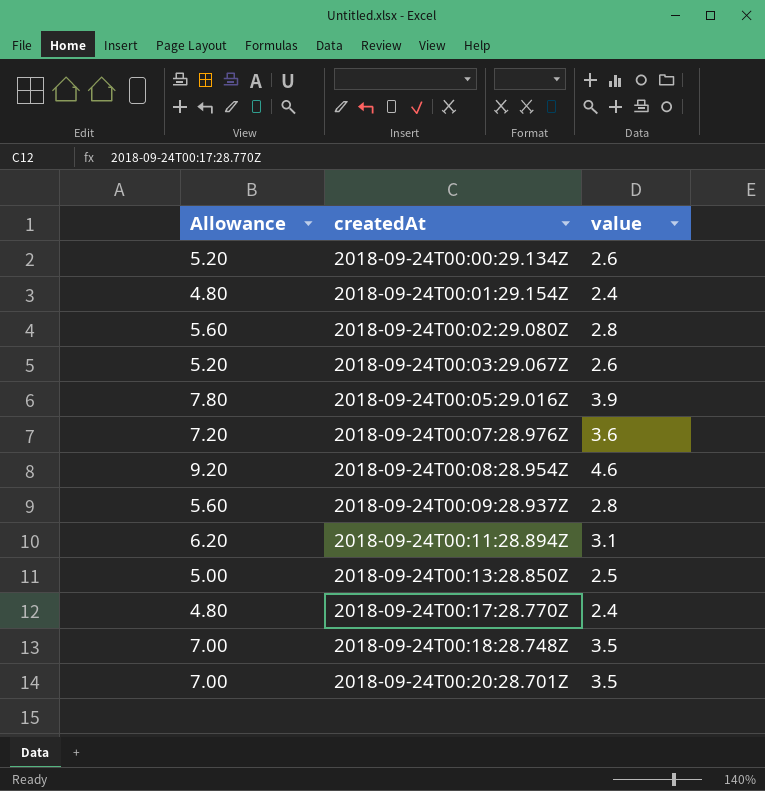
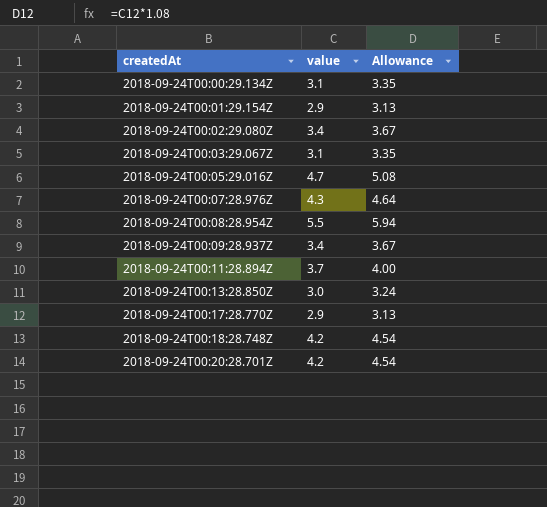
column Allowance | formula: [value] * 2 -> [value] * 1.08
column Allowance | position: 1 -> 3
2018-09-24T00:00:29.134Z | value: 2.6 -> 3.1
2018-09-24T00:01:29.154Z | value: 2.4 -> 2.9
2018-09-24T00:02:29.080Z | value: 2.8 -> 3.4
2018-09-24T00:03:29.067Z | value: 2.6 -> 3.1
2018-09-24T00:05:29.016Z | value: 3.9 -> 4.7
2018-09-24T00:07:28.976Z | value: 3.6 -> 4.3
2018-09-24T00:08:28.954Z | value: 4.6 -> 5.5
2018-09-24T00:09:28.937Z | value: 2.8 -> 3.4
2018-09-24T00:11:28.894Z | value: 3.1 -> 3.7
2018-09-24T00:13:28.850Z | value: 2.5 -> 3.0
2018-09-24T00:17:28.770Z | value: 2.4 -> 2.9
2018-09-24T00:18:28.748Z | value: 3.5 -> 4.2
2018-09-24T00:20:28.701Z | value: 3.5 -> 4.2

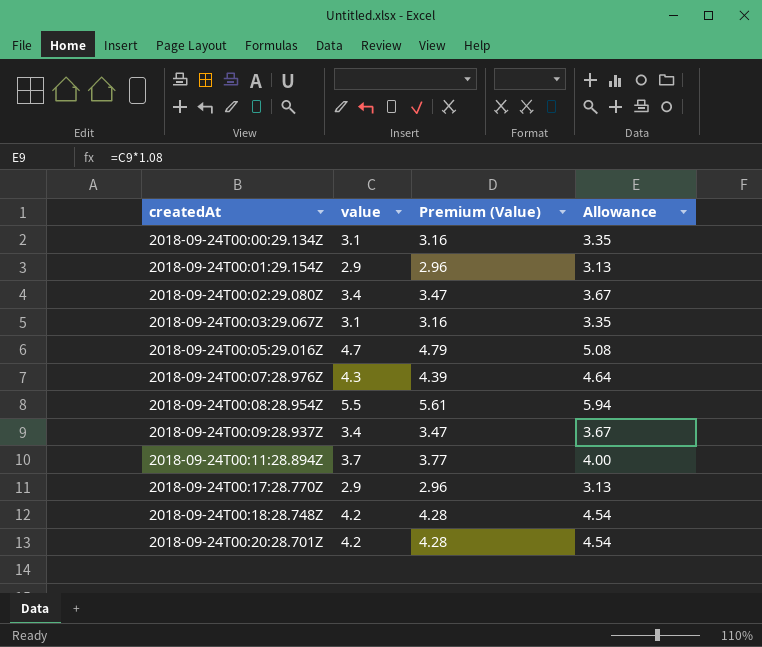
column Premium (Value) | formula: none -> [value] * 1.02
row 2018-09-24T00:13:28.850Z: 3.0 | 3.24 -> none

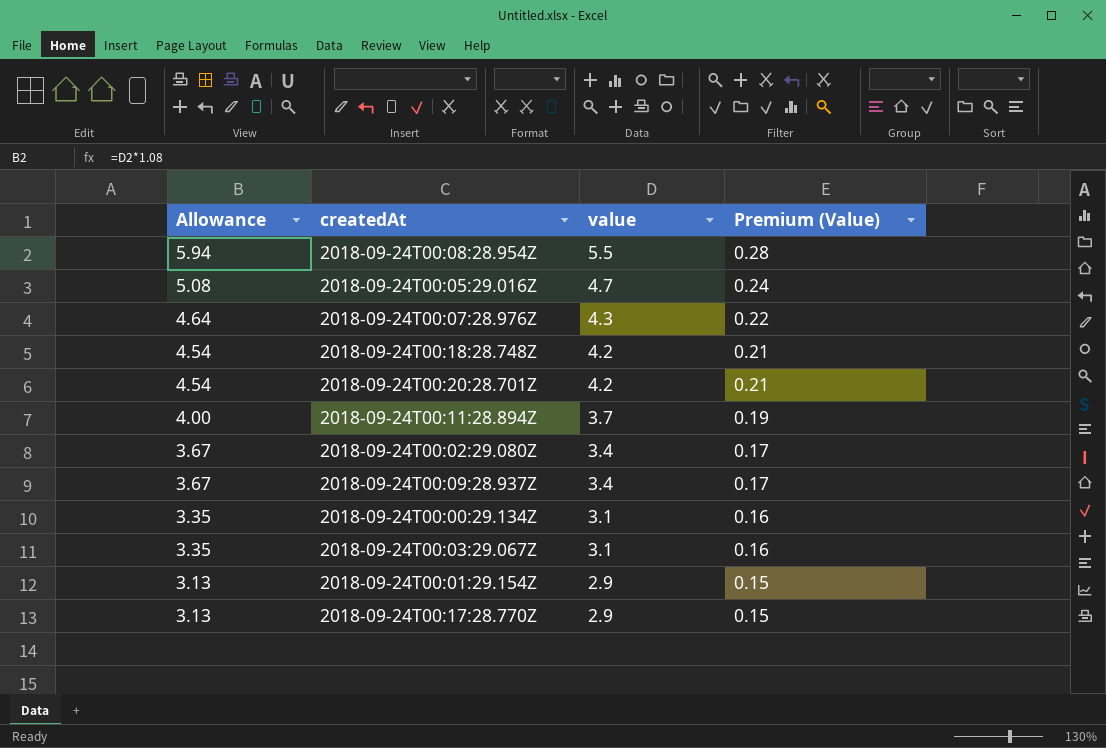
row order: createdAt ascending -> Allowance descending
column Allowance | position: 4 -> 1
column Premium (Value) | formula: [value] * 1.02 -> [value] * 0.05

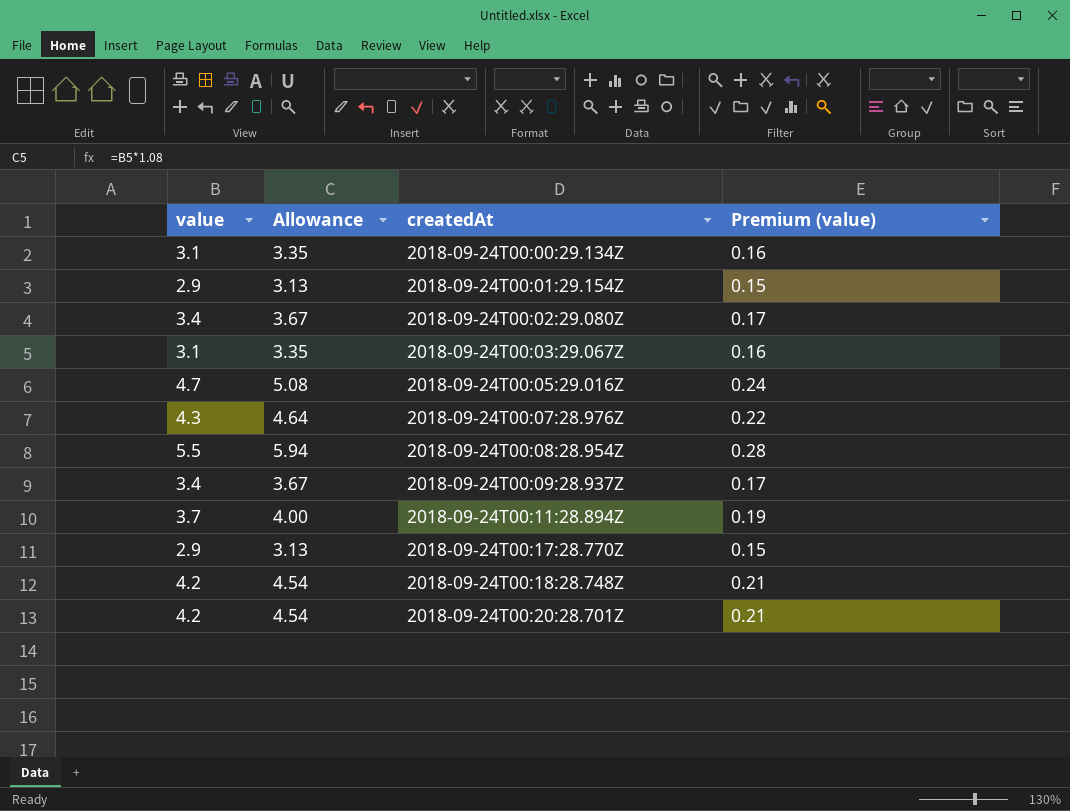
row order: Allowance descending -> createdAt ascending
column value | position: 3 -> 1
column name: Premium (Value) -> Premium (value)

